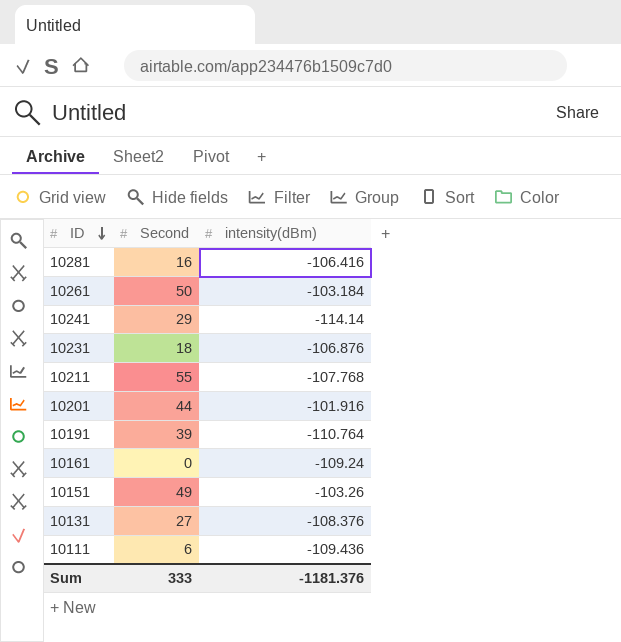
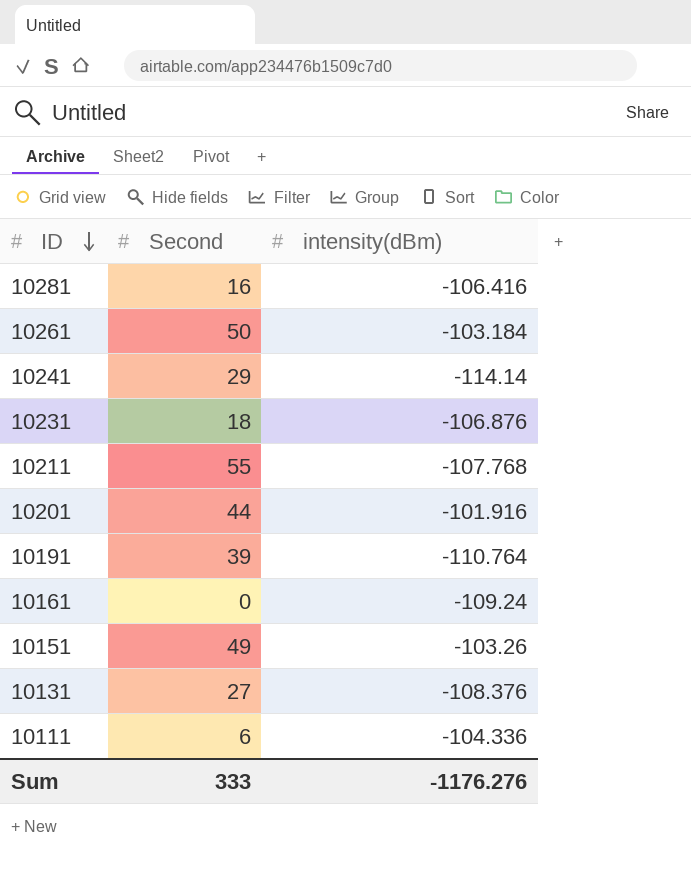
10111 | intensity(dBm): -109.436 -> -104.336
Sum | intensity(dBm): -1181.376 -> -1176.276

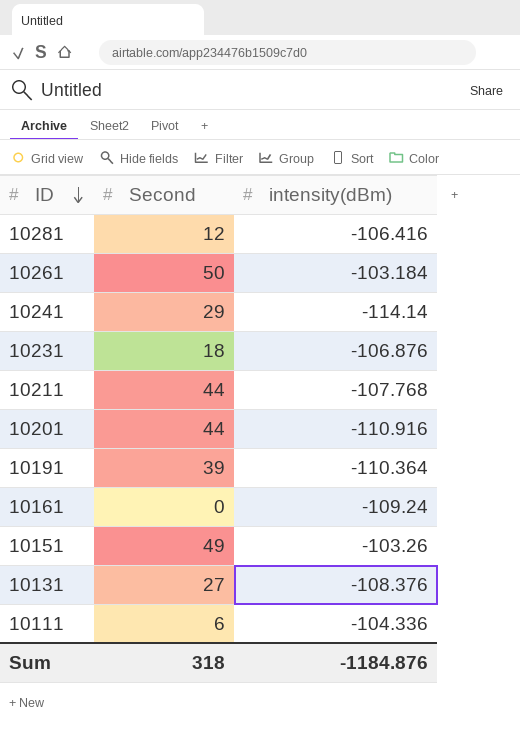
10281 | Second: 16 -> 12
10211 | Second: 55 -> 44
10201 | intensity(dBm): -101.916 -> -110.916
10191 | intensity(dBm): -110.764 -> -110.364
Sum | Second: 333 -> 318
Sum | intensity(dBm): -1176.276 -> -1184.876

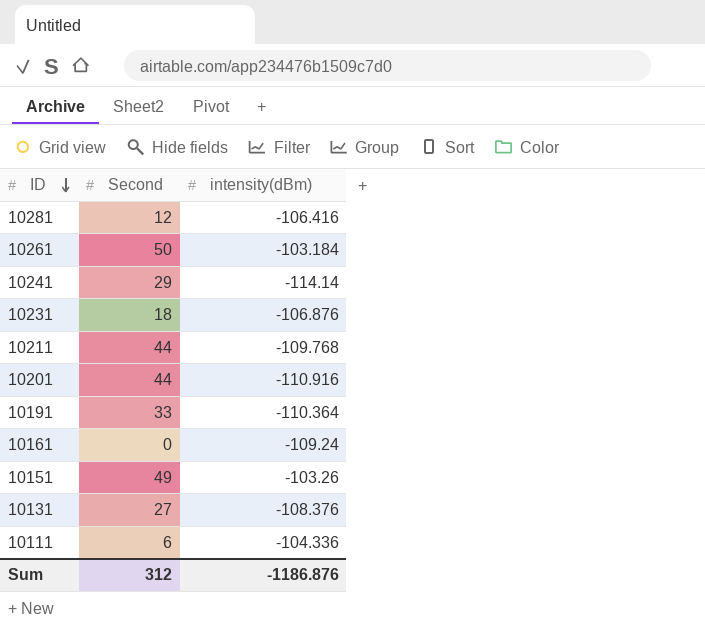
10211 | intensity(dBm): -107.768 -> -109.768
10191 | Second: 39 -> 33
Sum | Second: 318 -> 312
Sum | intensity(dBm): -1184.876 -> -1186.876

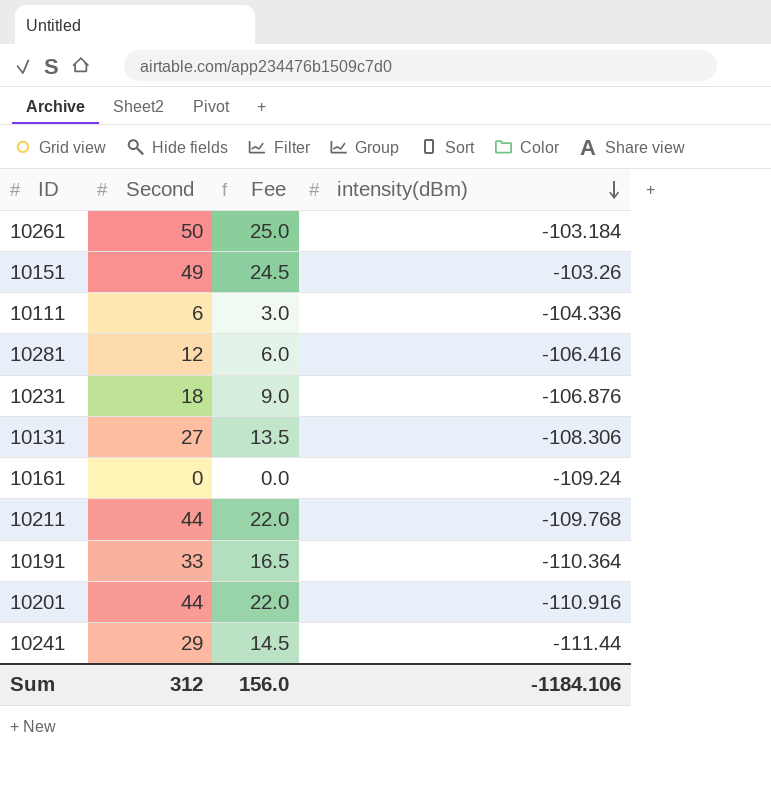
row order: ID descending -> intensity(dBm) descending
column Fee | formula: none -> [Second] * 0.5
10131 | intensity(dBm): -108.376 -> -108.306
10241 | intensity(dBm): -114.14 -> -111.44
Sum | intensity(dBm): -1186.876 -> -1184.106

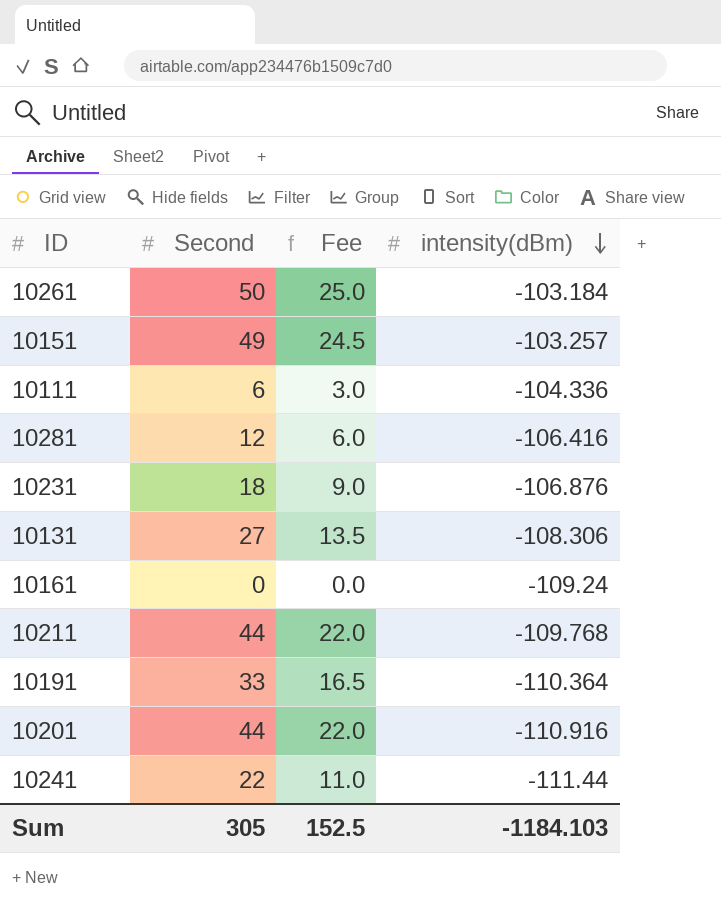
10151 | intensity(dBm): -103.26 -> -103.257
10241 | Second: 29 -> 22
10241 | Fee: 14.5 -> 11.0
Sum | Second: 312 -> 305
Sum | Fee: 156.0 -> 152.5
Sum | intensity(dBm): -1184.106 -> -1184.103

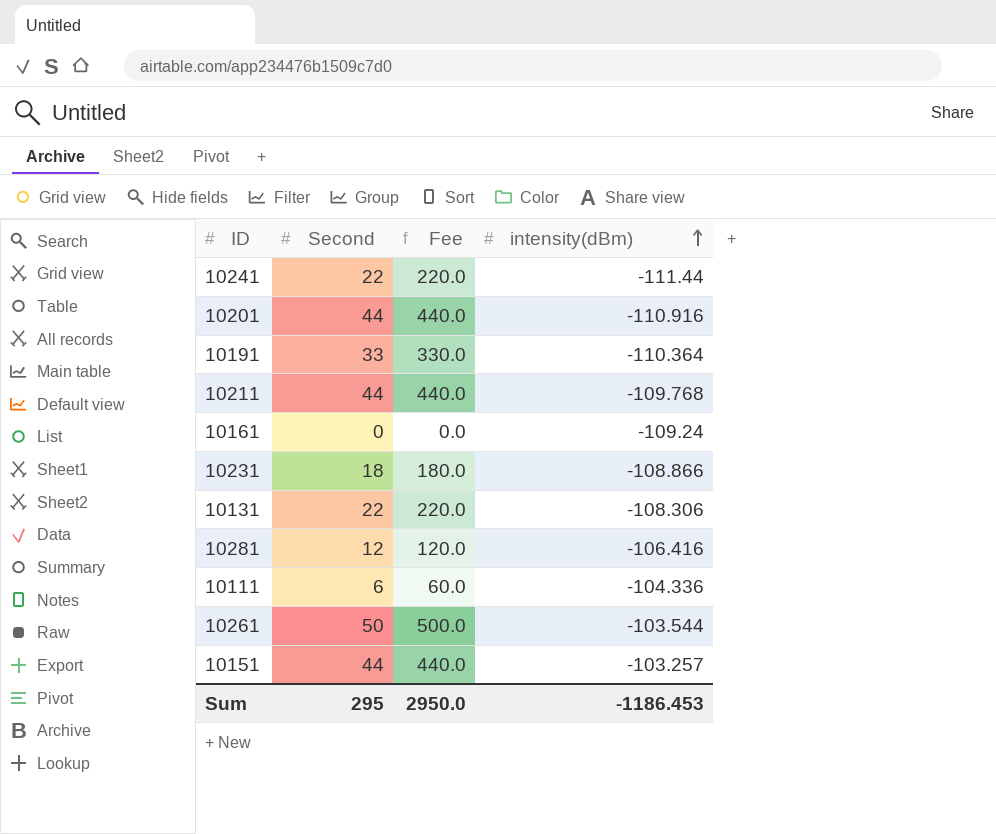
row order: intensity(dBm) descending -> intensity(dBm) ascending
column Fee | formula: [Second] * 0.5 -> [Second] * 10
10231 | intensity(dBm): -106.876 -> -108.866
10131 | Second: 27 -> 22
10261 | intensity(dBm): -103.184 -> -103.544
10151 | Second: 49 -> 44
Sum | Second: 305 -> 295
Sum | Fee: 152.5 -> 2950.0
Sum | intensity(dBm): -1184.103 -> -1186.453

